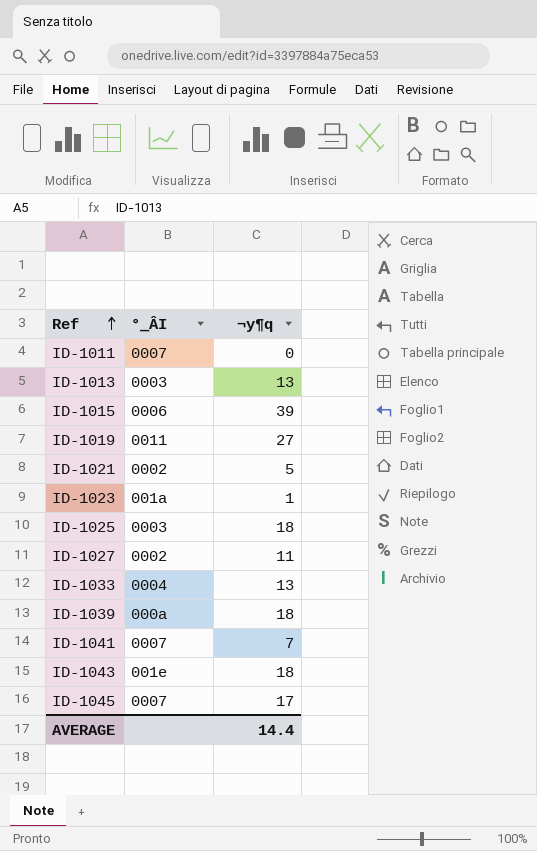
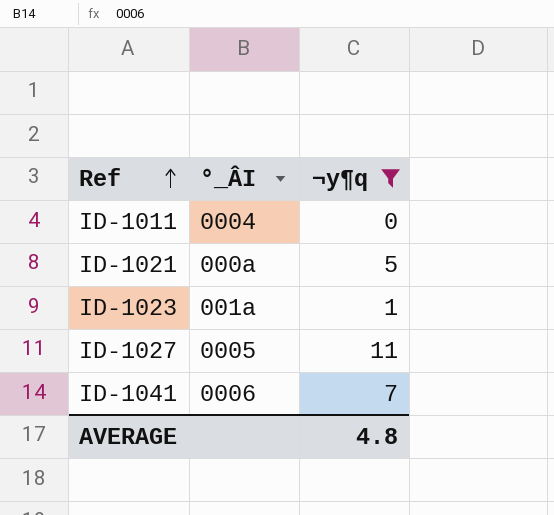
filter: none -> ¬y¶q <= 11
ID-1011 | °_ÂI: 0007 -> 0004
ID-1021 | °_ÂI: 0002 -> 000a
ID-1027 | °_ÂI: 0002 -> 0005
ID-1041 | °_ÂI: 0007 -> 0006
AVERAGE | ¬y¶q: 14.4 -> 4.8

